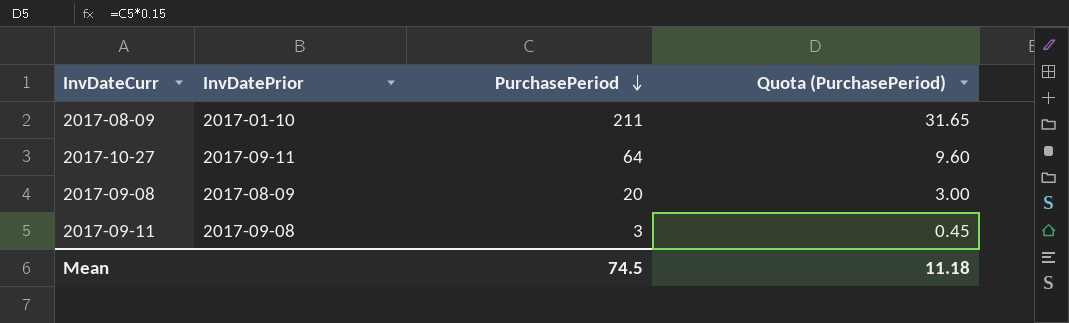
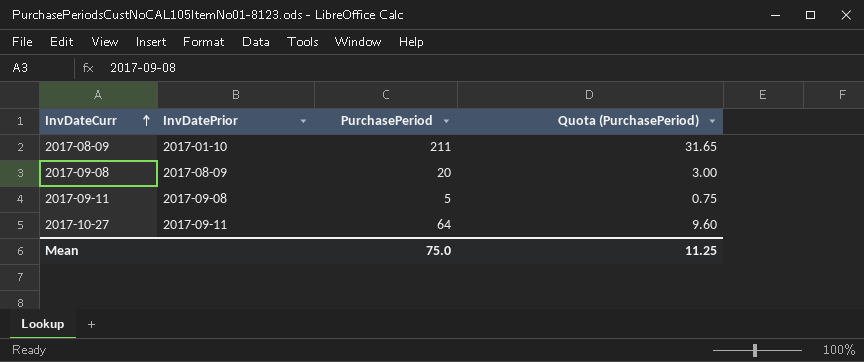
row order: PurchasePeriod descending -> InvDateCurr ascending
2017-09-11 | PurchasePeriod: 3 -> 5
2017-09-11 | Quota (PurchasePeriod): 0.45 -> 0.75
Mean | PurchasePeriod: 74.5 -> 75.0
Mean | Quota (PurchasePeriod): 11.18 -> 11.25

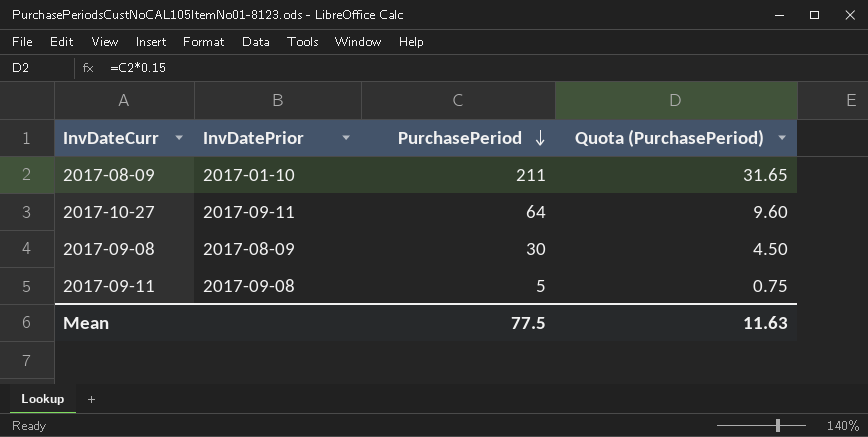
row order: InvDateCurr ascending -> PurchasePeriod descending
2017-09-08 | PurchasePeriod: 20 -> 30
2017-09-08 | Quota (PurchasePeriod): 3.00 -> 4.50
Mean | PurchasePeriod: 75.0 -> 77.5
Mean | Quota (PurchasePeriod): 11.25 -> 11.63

